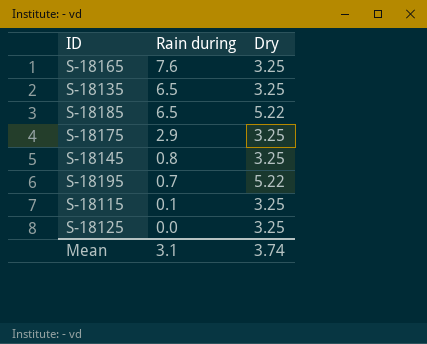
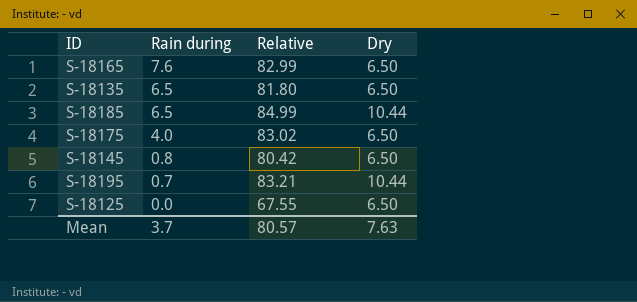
column Relative | position: none -> 3
row S-18115: 0.1 | 3.25 -> none
S-18165 | Dry: 3.25 -> 6.50
S-18135 | Dry: 3.25 -> 6.50
S-18185 | Dry: 5.22 -> 10.44
S-18175 | Rain during: 2.9 -> 4.0
S-18175 | Dry: 3.25 -> 6.50
S-18145 | Dry: 3.25 -> 6.50
S-18195 | Dry: 5.22 -> 10.44
S-18125 | Dry: 3.25 -> 6.50
Mean | Rain during: 3.1 -> 3.7
Mean | Dry: 3.74 -> 7.63

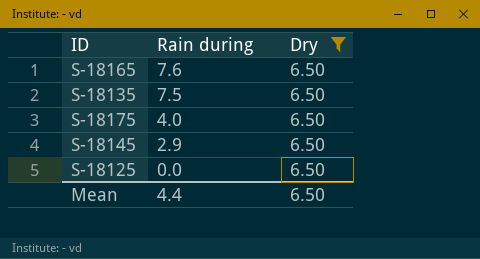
filter: none -> Dry = 6.50
column Relative | position: 3 -> none
S-18135 | Rain during: 6.5 -> 7.5
S-18145 | Rain during: 0.8 -> 2.9
Mean | Rain during: 3.7 -> 4.4
Mean | Dry: 7.63 -> 6.50

